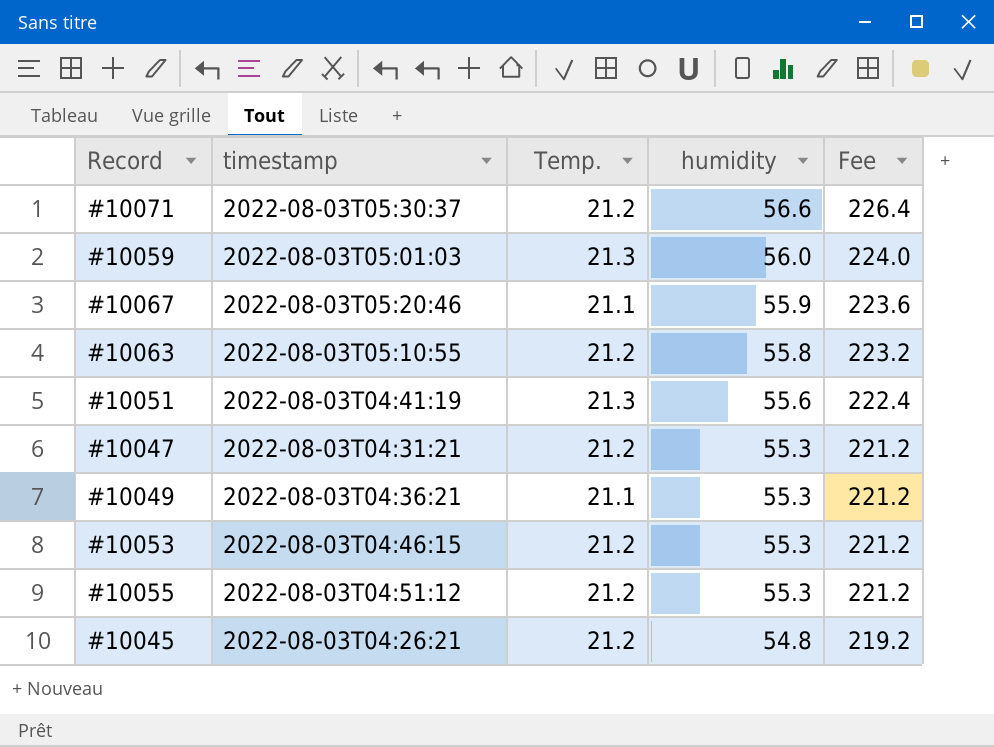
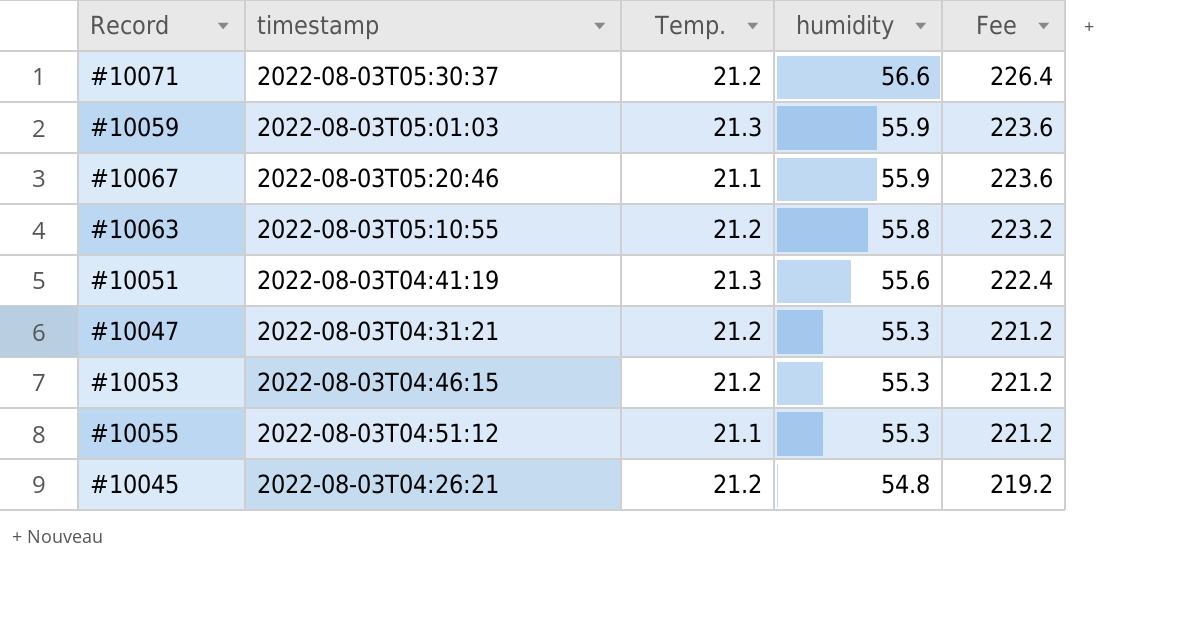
row #10049: 2022-08-03T04:36:21 | 21.1 | 55.3 | 221.2 -> none
#10059 | humidity: 56.0 -> 55.9
#10059 | Fee: 224.0 -> 223.6
#10055 | Temp.: 21.2 -> 21.1

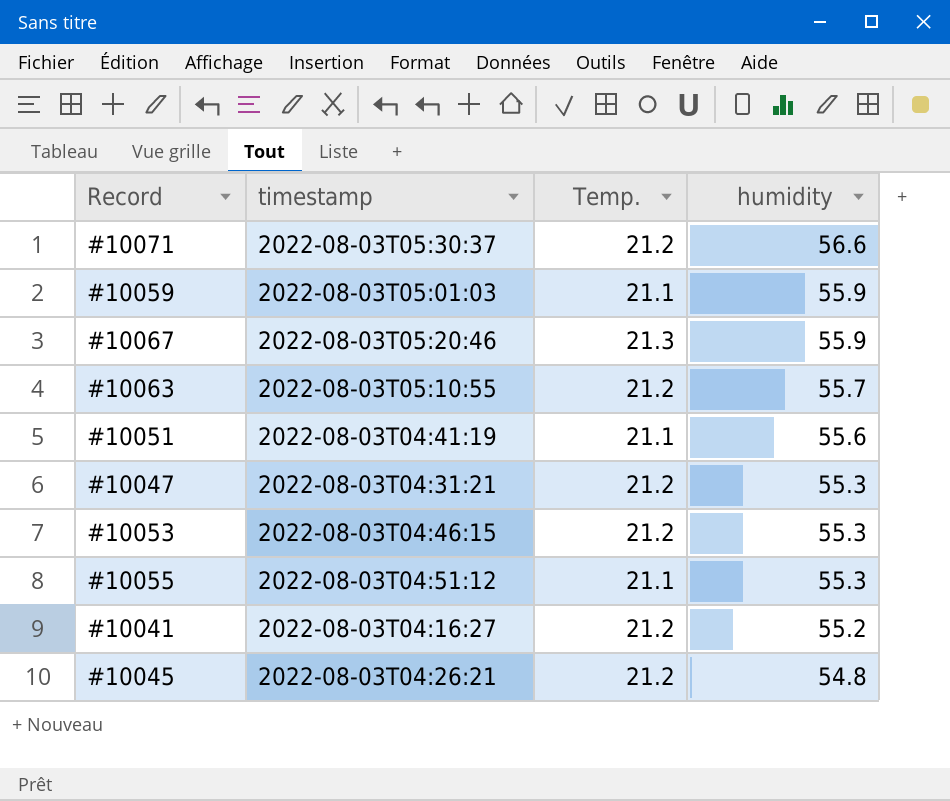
column Fee | formula: [humidity] * 4 -> none
#10059 | Temp.: 21.3 -> 21.1
#10067 | Temp.: 21.1 -> 21.3
#10063 | humidity: 55.8 -> 55.7
#10051 | Temp.: 21.3 -> 21.1
row #10041: none -> 2022-08-03T04:16:27 | 21.2 | 55.2

